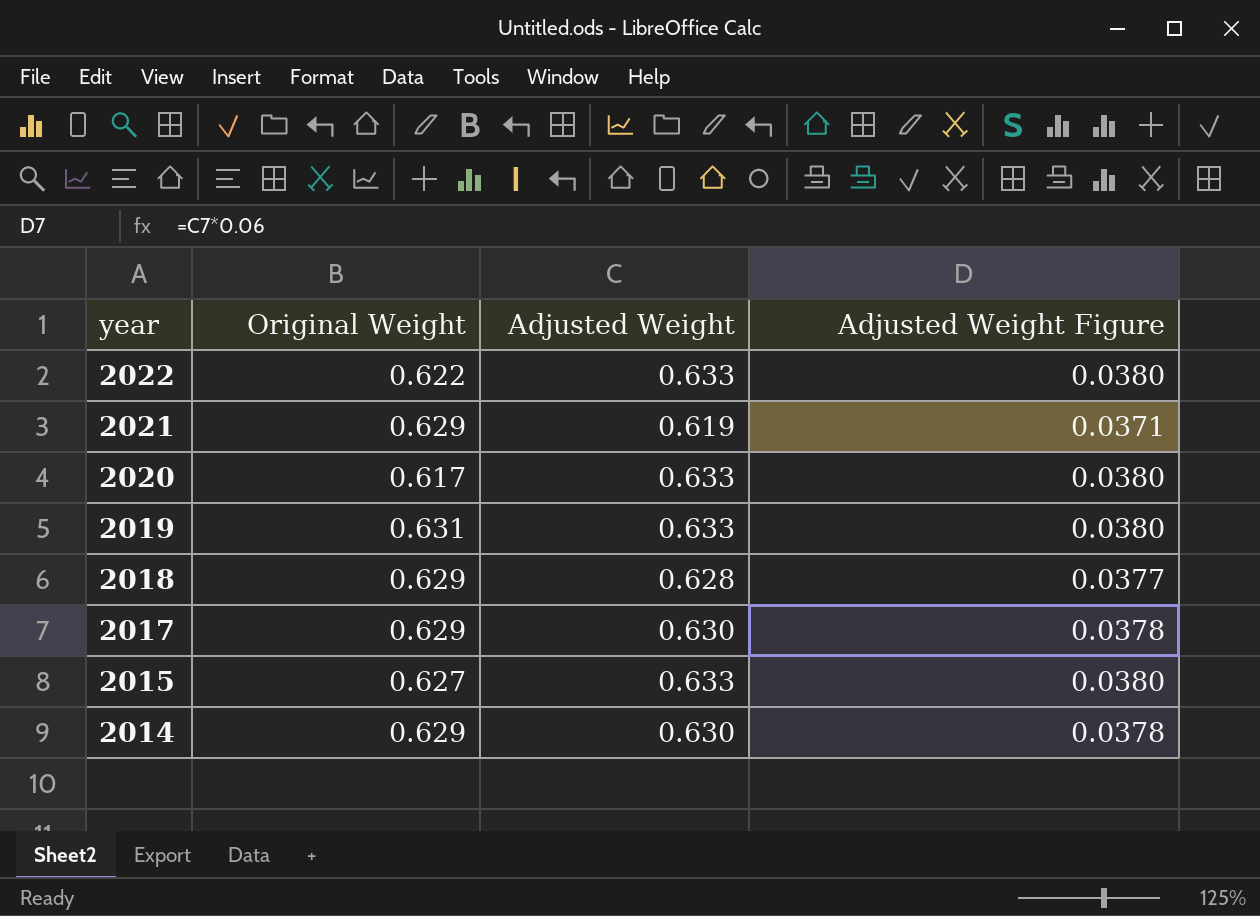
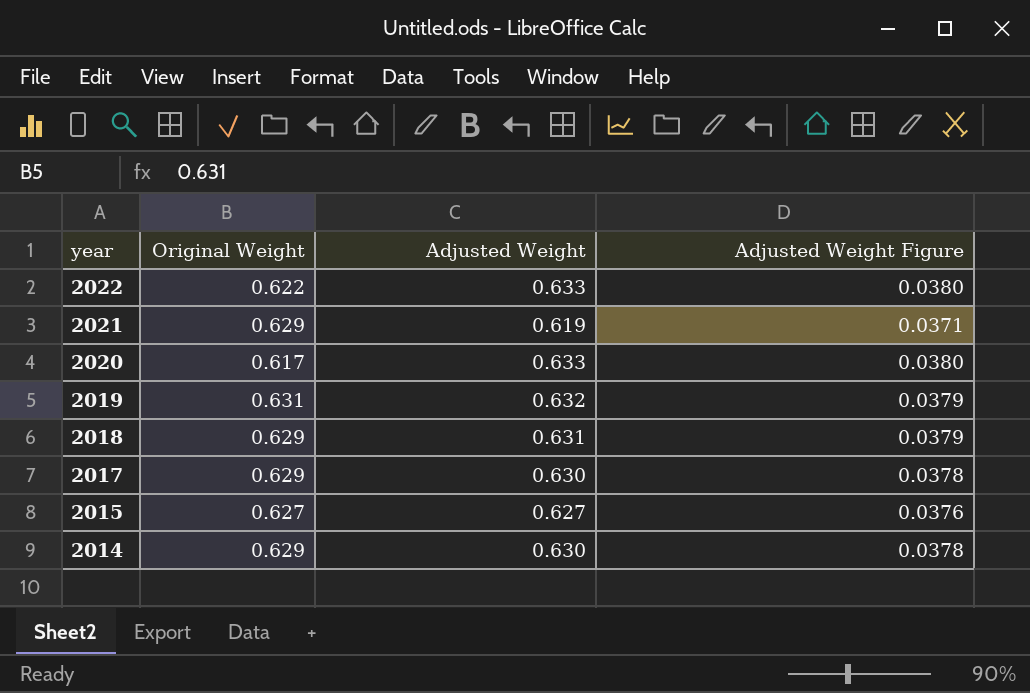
2019 | Adjusted Weight: 0.633 -> 0.632
2019 | Adjusted Weight Figure: 0.0380 -> 0.0379
2018 | Adjusted Weight: 0.628 -> 0.631
2018 | Adjusted Weight Figure: 0.0377 -> 0.0379
2015 | Adjusted Weight: 0.633 -> 0.627
2015 | Adjusted Weight Figure: 0.0380 -> 0.0376

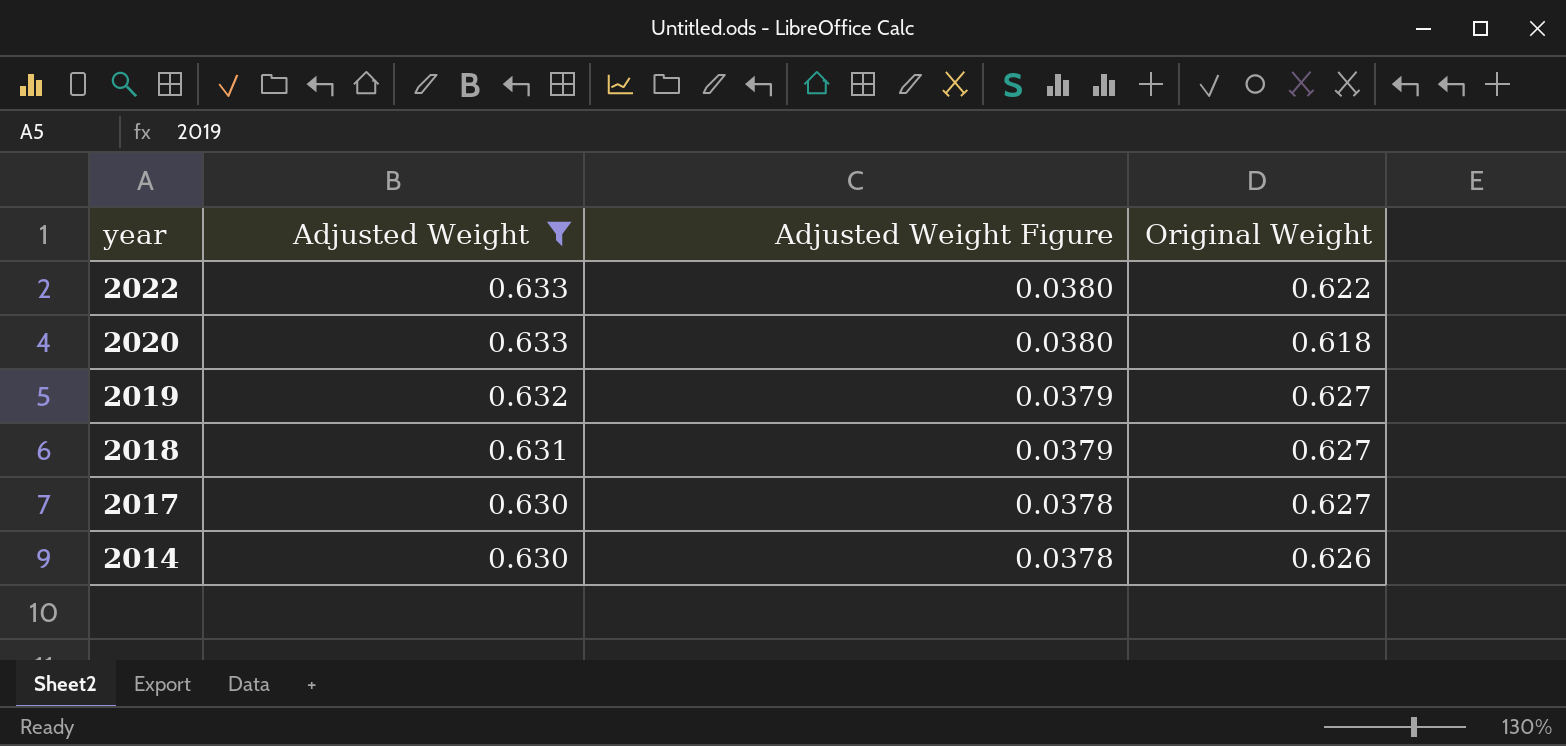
filter: none -> Adjusted Weight >= 0.630
column Original Weight | position: 2 -> 4
2020 | Original Weight: 0.617 -> 0.618
2019 | Original Weight: 0.631 -> 0.627
2018 | Original Weight: 0.629 -> 0.627
2017 | Original Weight: 0.629 -> 0.627
2014 | Original Weight: 0.629 -> 0.626

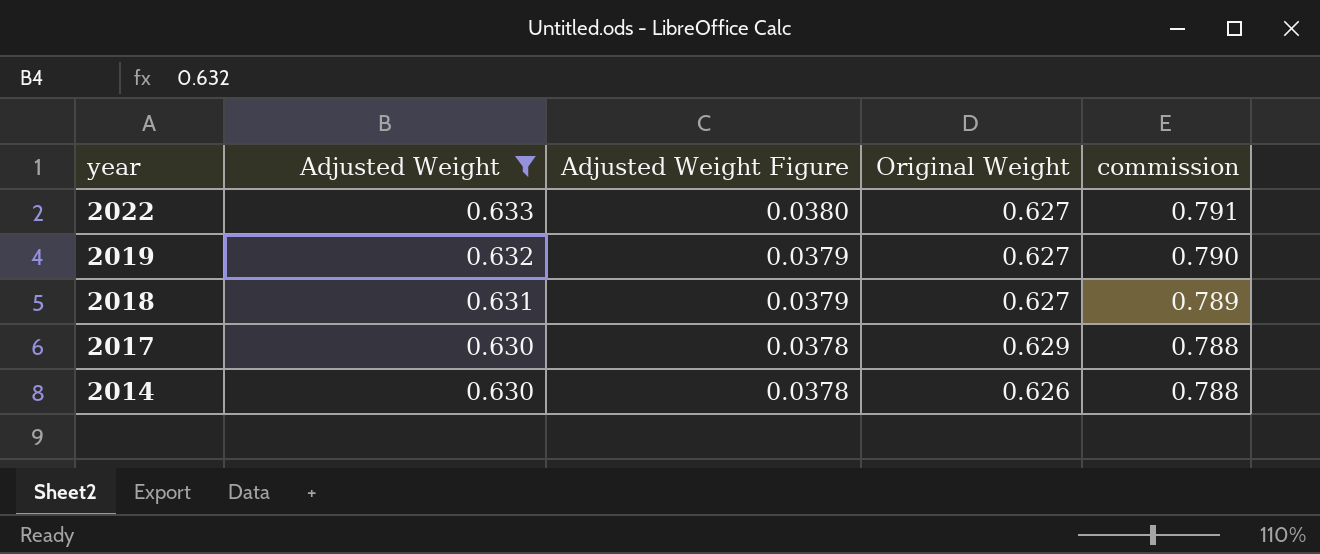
column commission | formula: none -> [Adjusted Weight] * 1.25
row 2020: 0.633 | 0.0380 | 0.618 -> none
2022 | Original Weight: 0.622 -> 0.627
2017 | Original Weight: 0.627 -> 0.629

